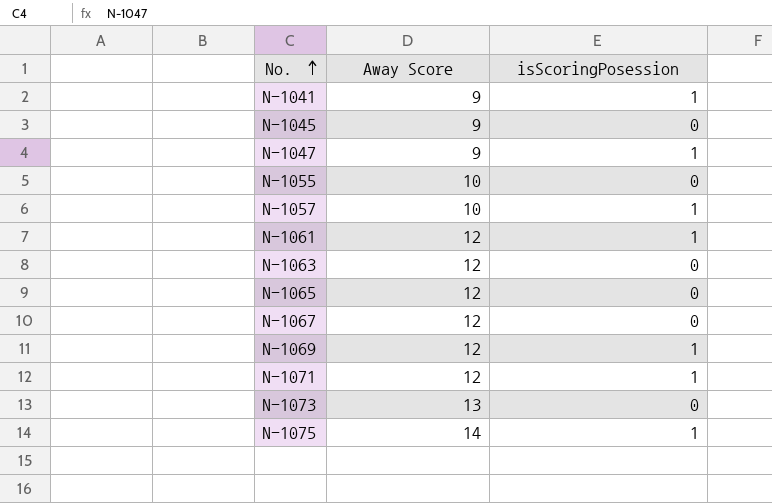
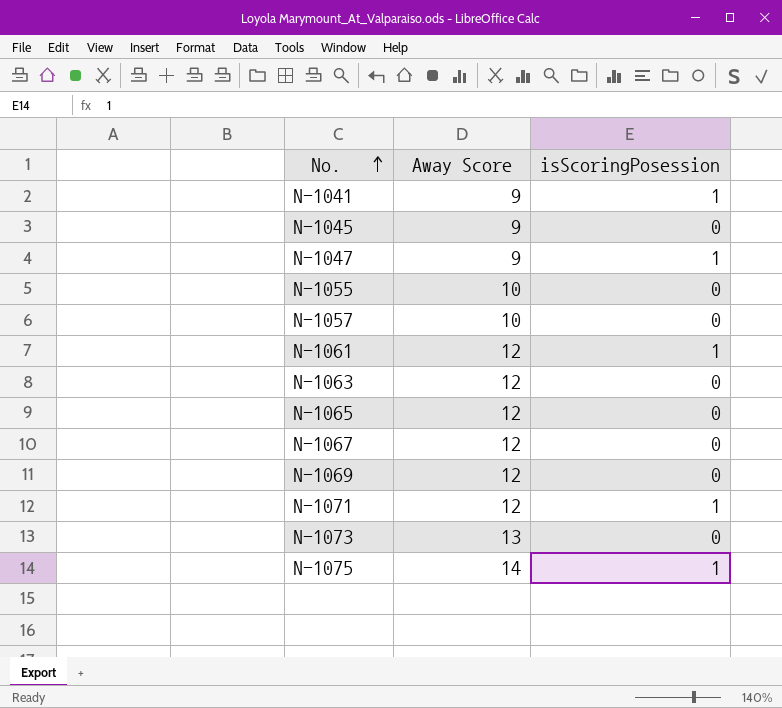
N-1057 | isScoringPosession: 1 -> 0
N-1069 | isScoringPosession: 1 -> 0

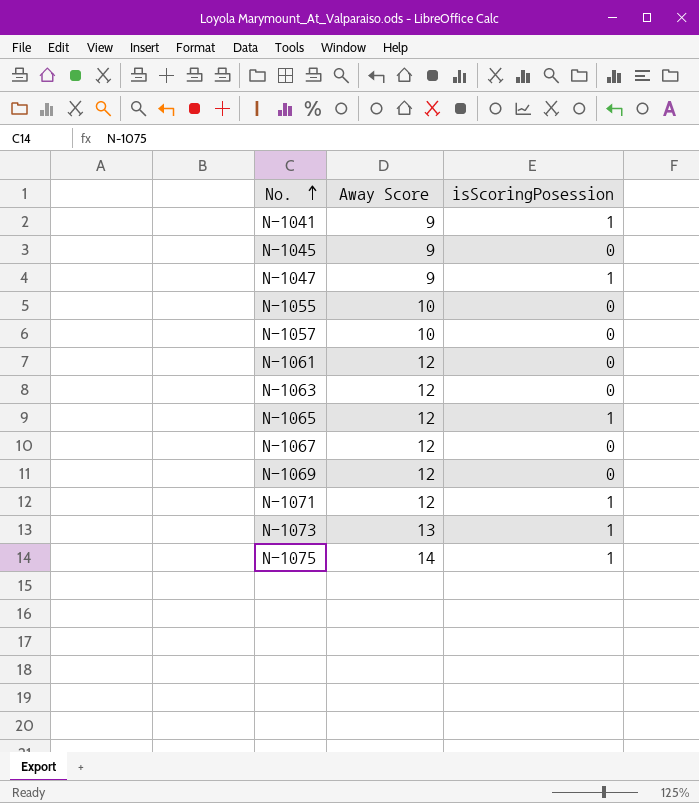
N-1061 | isScoringPosession: 1 -> 0
N-1065 | isScoringPosession: 0 -> 1
N-1073 | isScoringPosession: 0 -> 1

